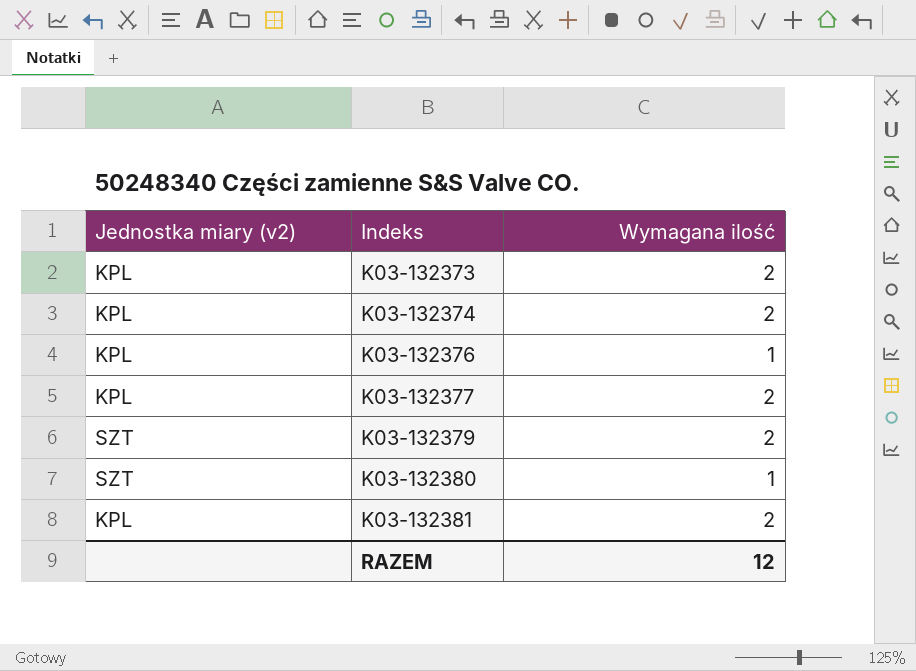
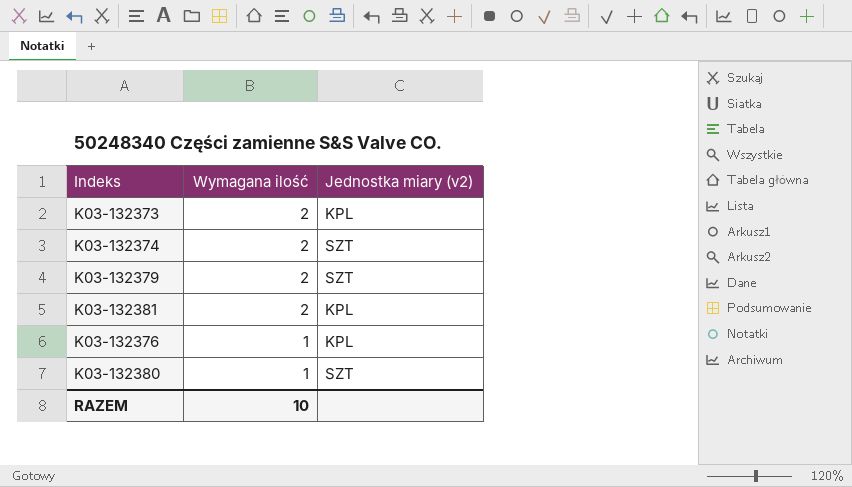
row order: Indeks ascending -> Wymagana ilość descending
column Jednostka miary (v2) | position: 1 -> 3
row K03-132377: KPL | 2 -> none
K03-132374 | Jednostka miary (v2): KPL -> SZT
RAZEM | Wymagana ilość: 12 -> 10

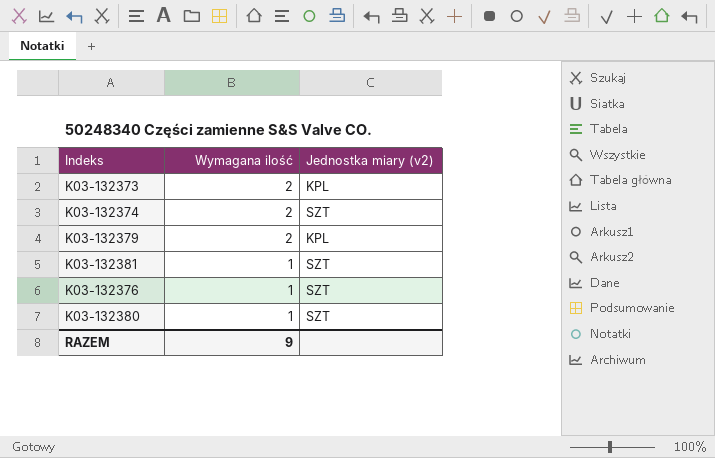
K03-132379 | Jednostka miary (v2): SZT -> KPL
K03-132381 | Wymagana ilość: 2 -> 1
K03-132381 | Jednostka miary (v2): KPL -> SZT
K03-132376 | Jednostka miary (v2): KPL -> SZT
RAZEM | Wymagana ilość: 10 -> 9

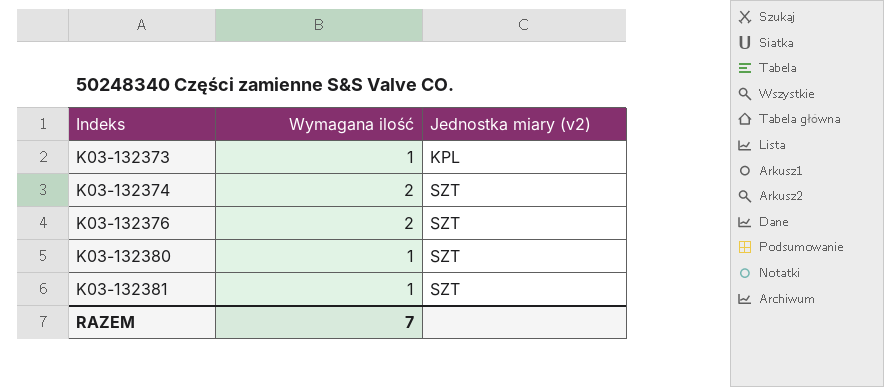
row order: Wymagana ilość descending -> Indeks ascending
row K03-132379: 2 | KPL -> none
K03-132373 | Wymagana ilość: 2 -> 1
K03-132376 | Wymagana ilość: 1 -> 2
RAZEM | Wymagana ilość: 9 -> 7

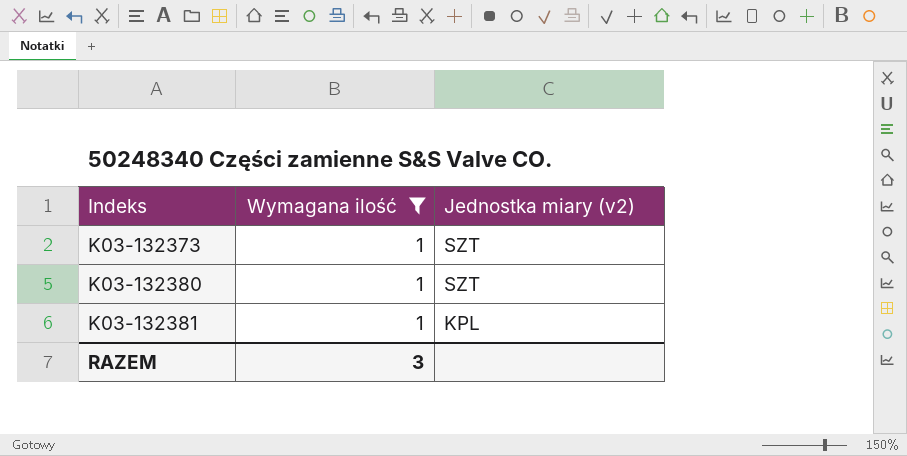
filter: none -> Wymagana ilość = 1
K03-132373 | Jednostka miary (v2): KPL -> SZT
K03-132381 | Jednostka miary (v2): SZT -> KPL
RAZEM | Wymagana ilość: 7 -> 3

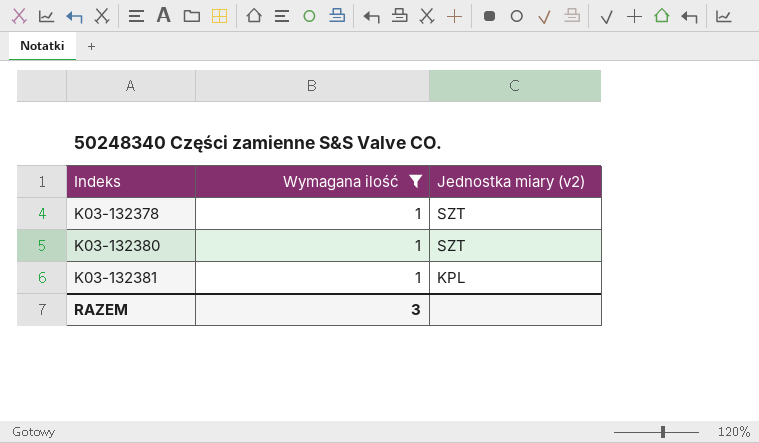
row K03-132373: 1 | SZT -> none
row K03-132378: none -> 1 | SZT

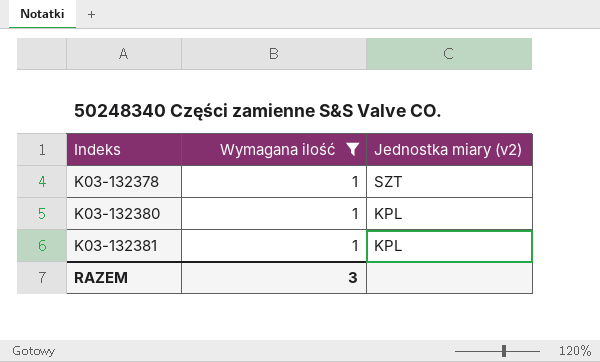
K03-132380 | Jednostka miary (v2): SZT -> KPL

